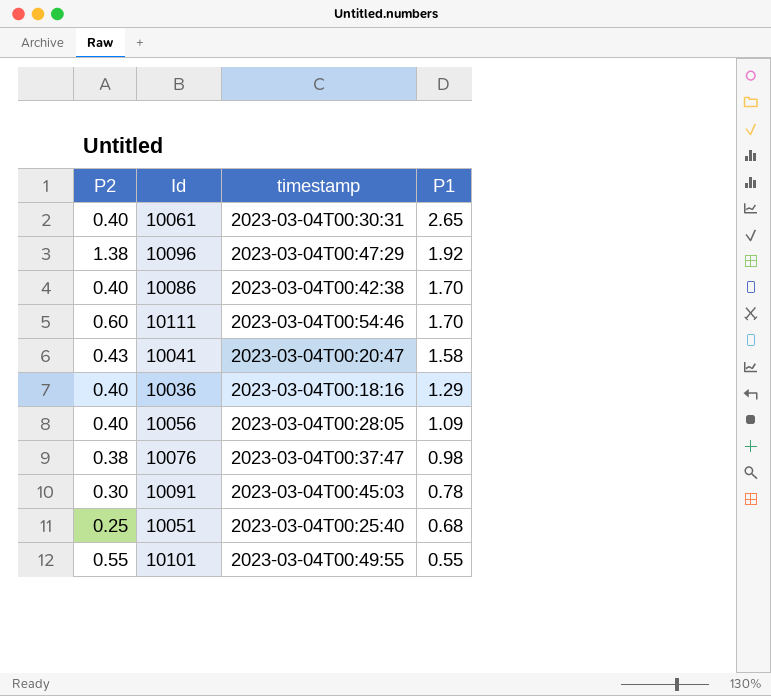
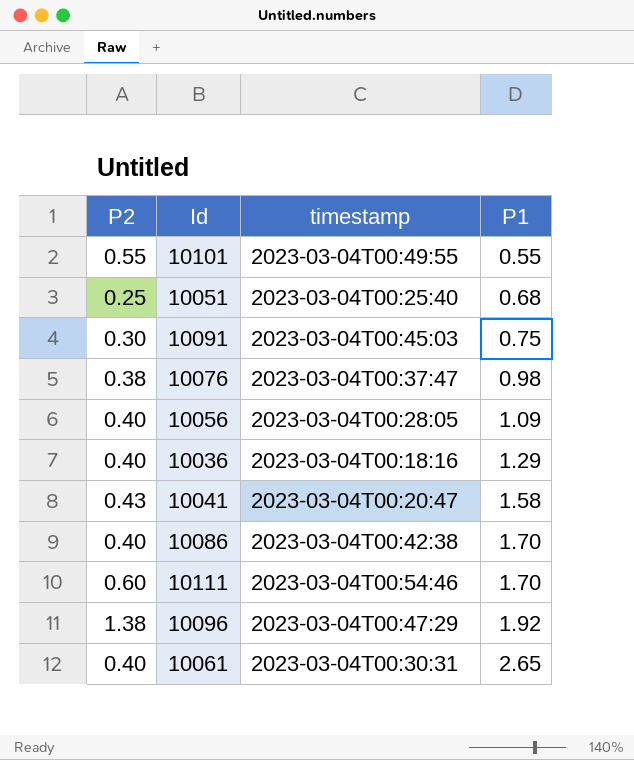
row order: P1 descending -> P1 ascending
10091 | P1: 0.78 -> 0.75

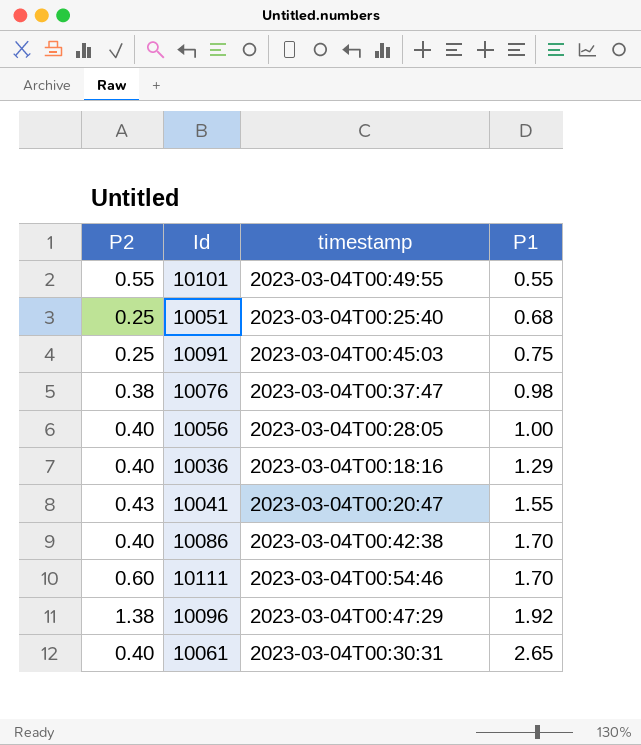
10091 | P2: 0.30 -> 0.25
10056 | P1: 1.09 -> 1.00
10041 | P1: 1.58 -> 1.55

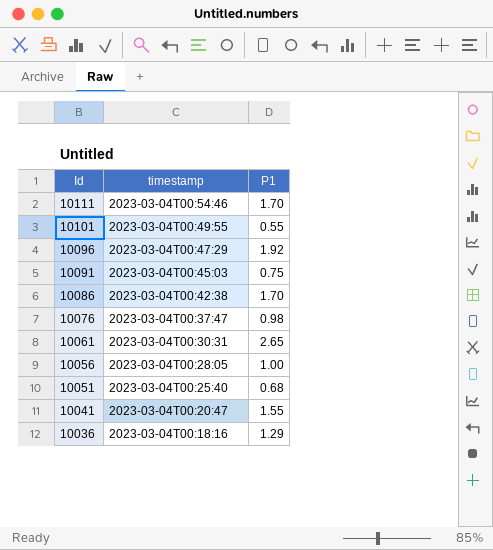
row order: P1 ascending -> Id descending
column P2 | position: 1 -> none

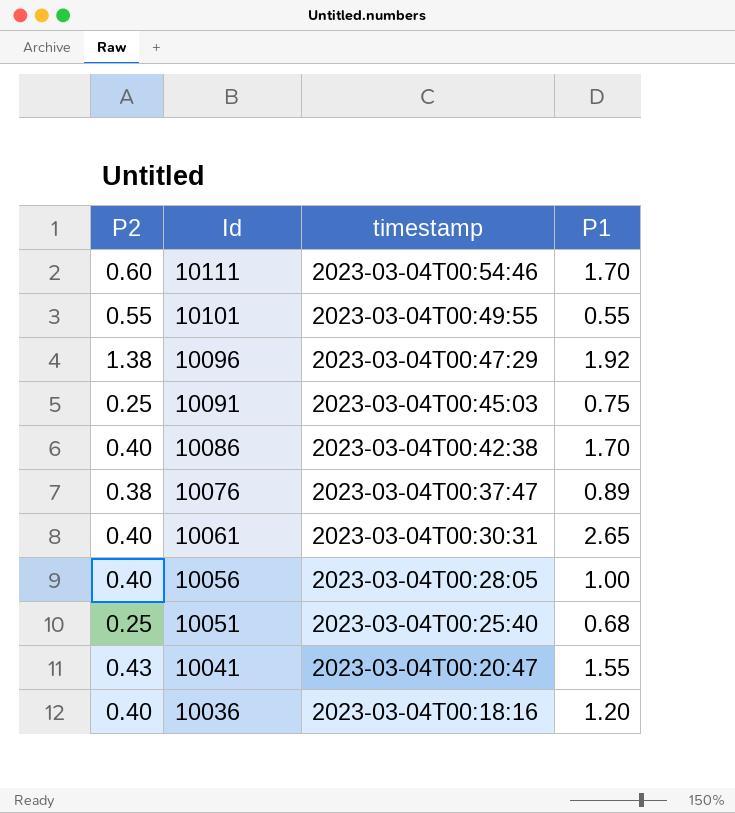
column P2 | position: none -> 1
10076 | P1: 0.98 -> 0.89
10036 | P1: 1.29 -> 1.20

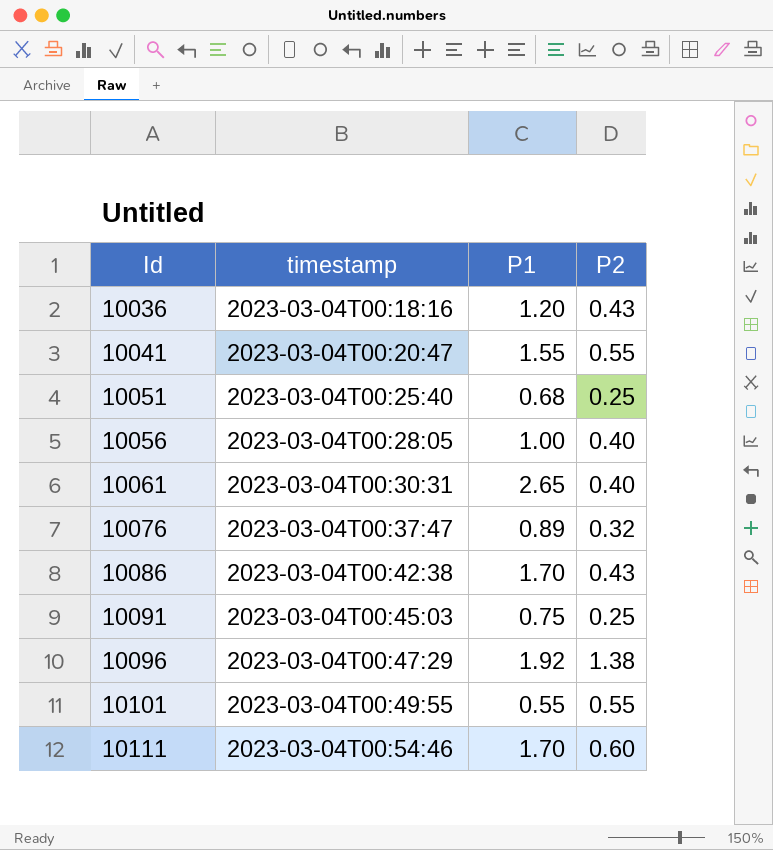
row order: Id descending -> Id ascending
column P2 | position: 1 -> 4
10036 | P2: 0.40 -> 0.43
10041 | P2: 0.43 -> 0.55
10076 | P2: 0.38 -> 0.32
10086 | P2: 0.40 -> 0.43

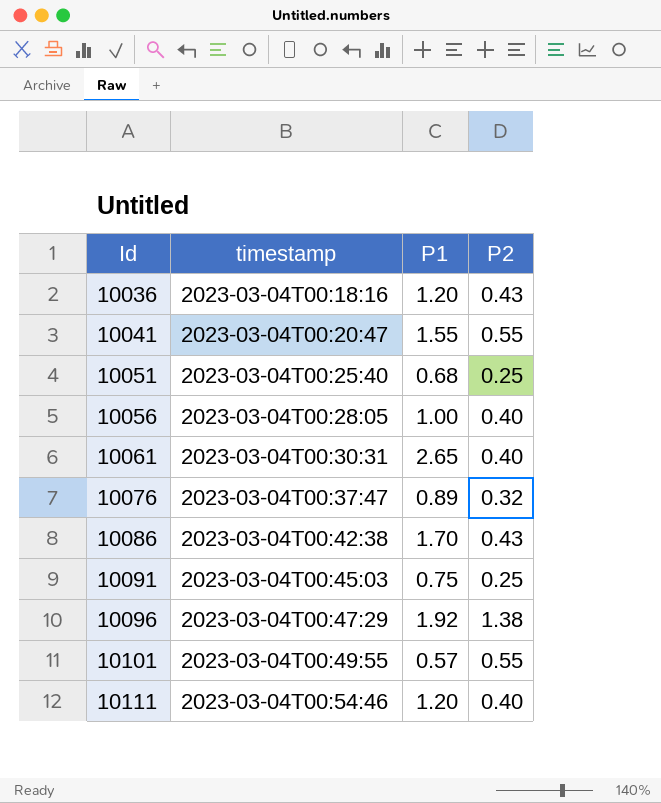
10101 | P1: 0.55 -> 0.57
10111 | P1: 1.70 -> 1.20
10111 | P2: 0.60 -> 0.40

